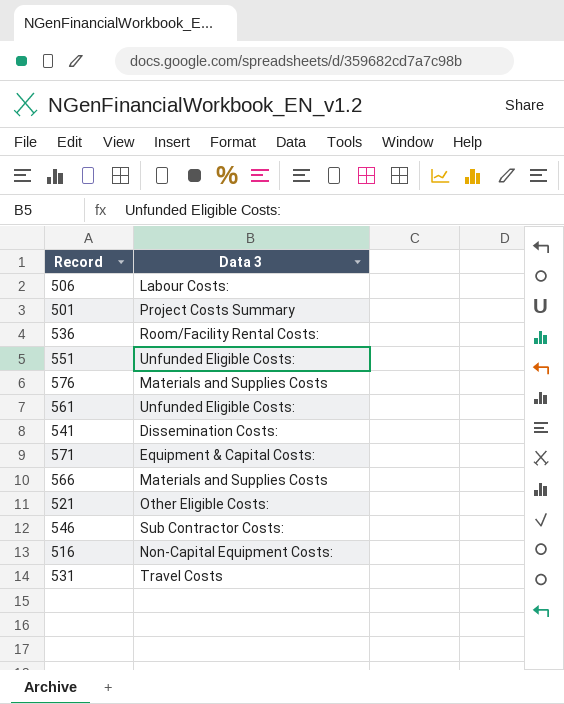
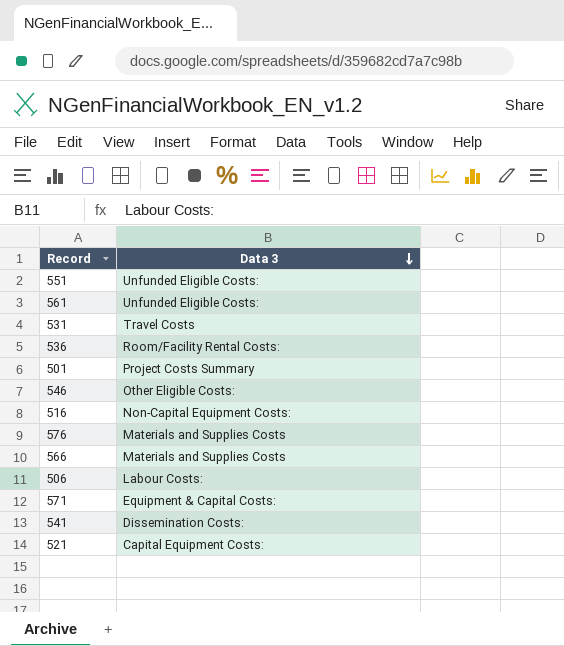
row order: none -> Data 3 descending
546 | Data 3: Sub Contractor Costs: -> Other Eligible Costs:
521 | Data 3: Other Eligible Costs: -> Capital Equipment Costs:

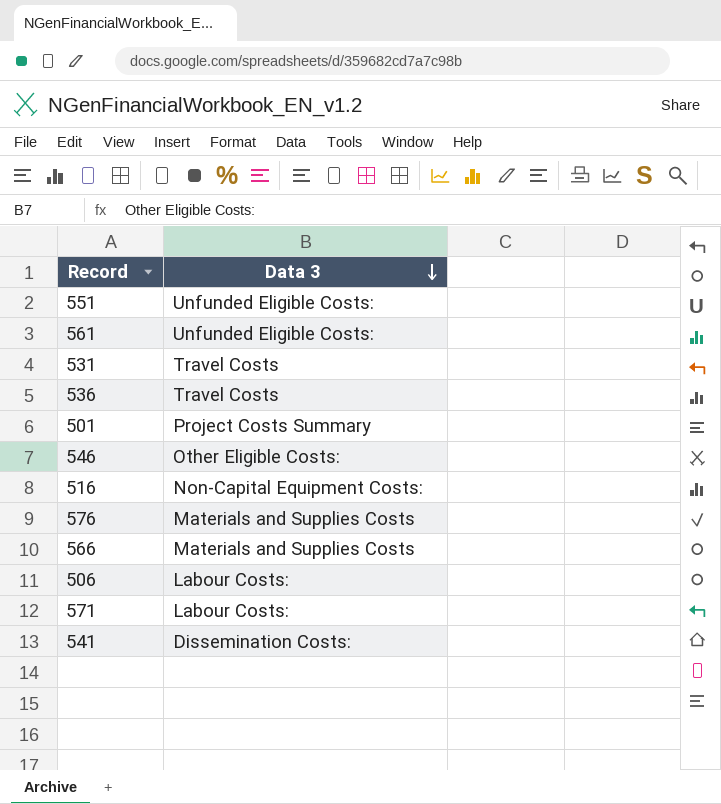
row 521: Capital Equipment Costs: -> none
536 | Data 3: Room/Facility Rental Costs: -> Travel Costs
571 | Data 3: Equipment & Capital Costs: -> Labour Costs:

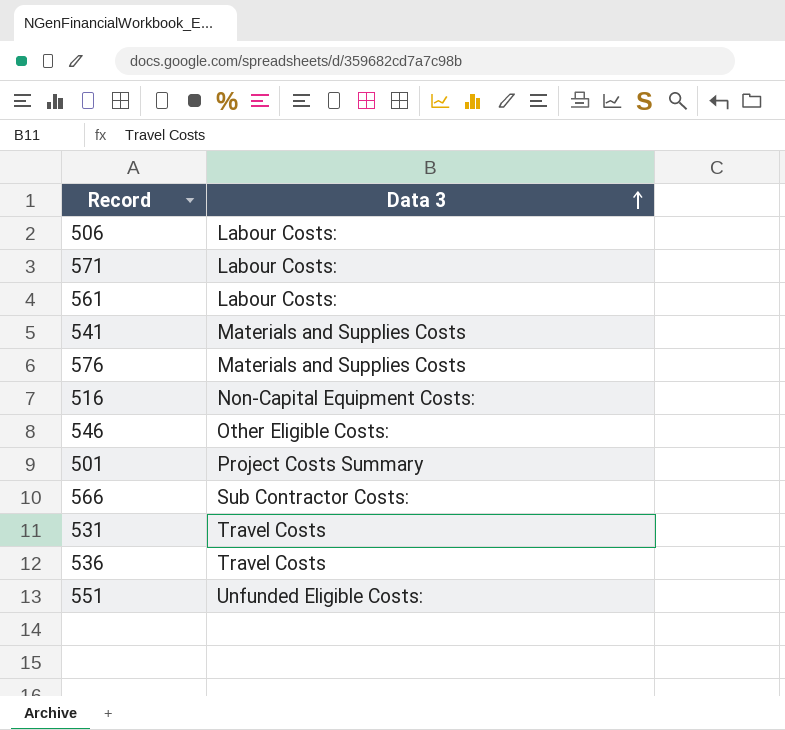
row order: Data 3 descending -> Data 3 ascending
561 | Data 3: Unfunded Eligible Costs: -> Labour Costs:
541 | Data 3: Dissemination Costs: -> Materials and Supplies Costs
566 | Data 3: Materials and Supplies Costs -> Sub Contractor Costs:

